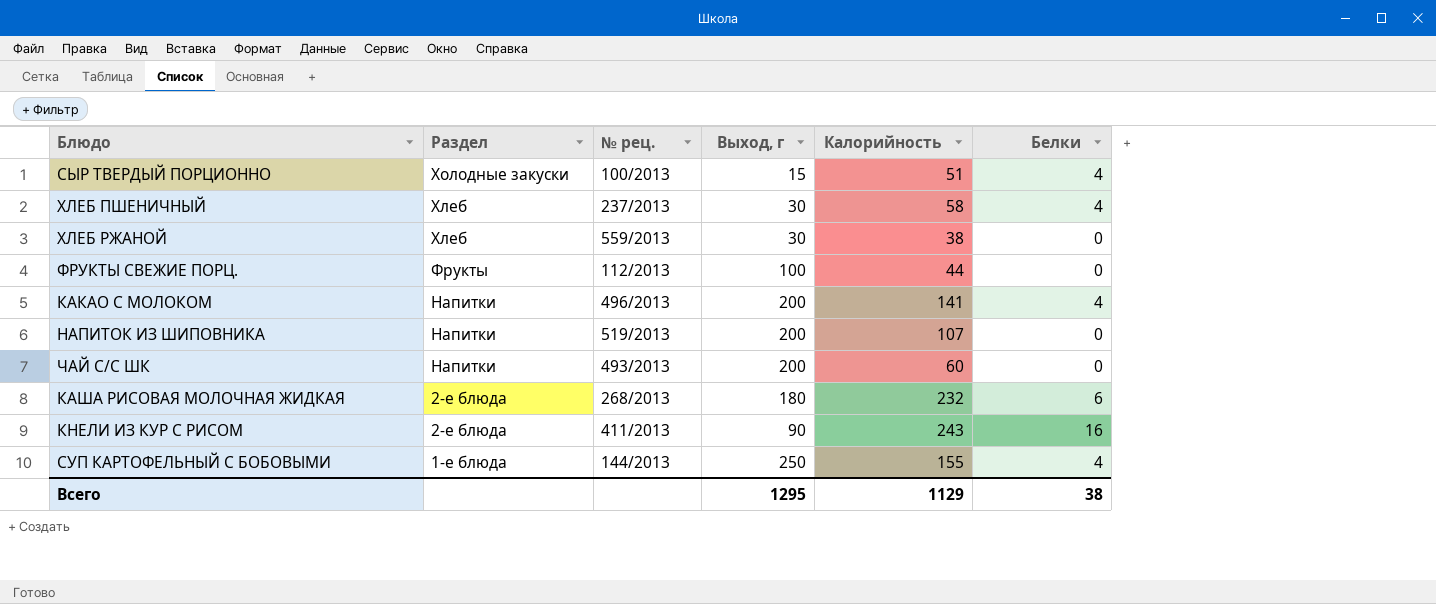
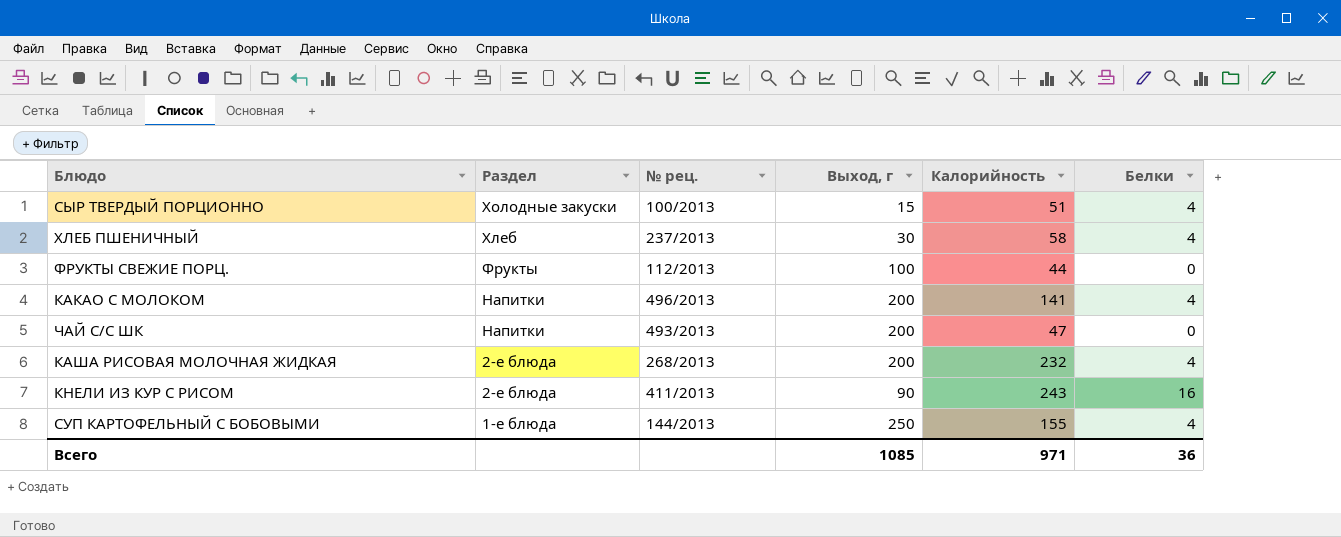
row ХЛЕБ РЖАНОЙ: Хлеб | 559/2013 | 30 | 38 | 0 -> none
row НАПИТОК ИЗ ШИПОВНИКА: Напитки | 519/2013 | 200 | 107 | 0 -> none
ЧАЙ С/С ШК | Калорийность: 60 -> 47
КАША РИСОВАЯ МОЛОЧНАЯ ЖИДКАЯ | Выход, г: 180 -> 200
КАША РИСОВАЯ МОЛОЧНАЯ ЖИДКАЯ | Белки: 6 -> 4
Всего | Выход, г: 1295 -> 1085
Всего | Калорийность: 1129 -> 971
Всего | Белки: 38 -> 36

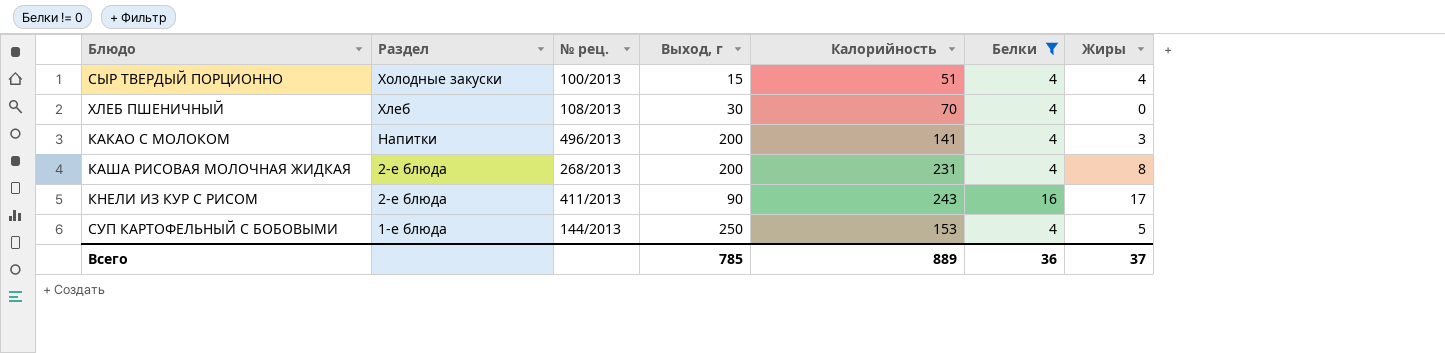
filter: none -> Белки != 0
column Жиры | position: none -> 7
ХЛЕБ ПШЕНИЧНЫЙ | № рец.: 237/2013 -> 108/2013
ХЛЕБ ПШЕНИЧНЫЙ | Калорийность: 58 -> 70
КАША РИСОВАЯ МОЛОЧНАЯ ЖИДКАЯ | Калорийность: 232 -> 231
СУП КАРТОФЕЛЬНЫЙ С БОБОВЫМИ | Калорийность: 155 -> 153
Всего | Выход, г: 1085 -> 785
Всего | Калорийность: 971 -> 889

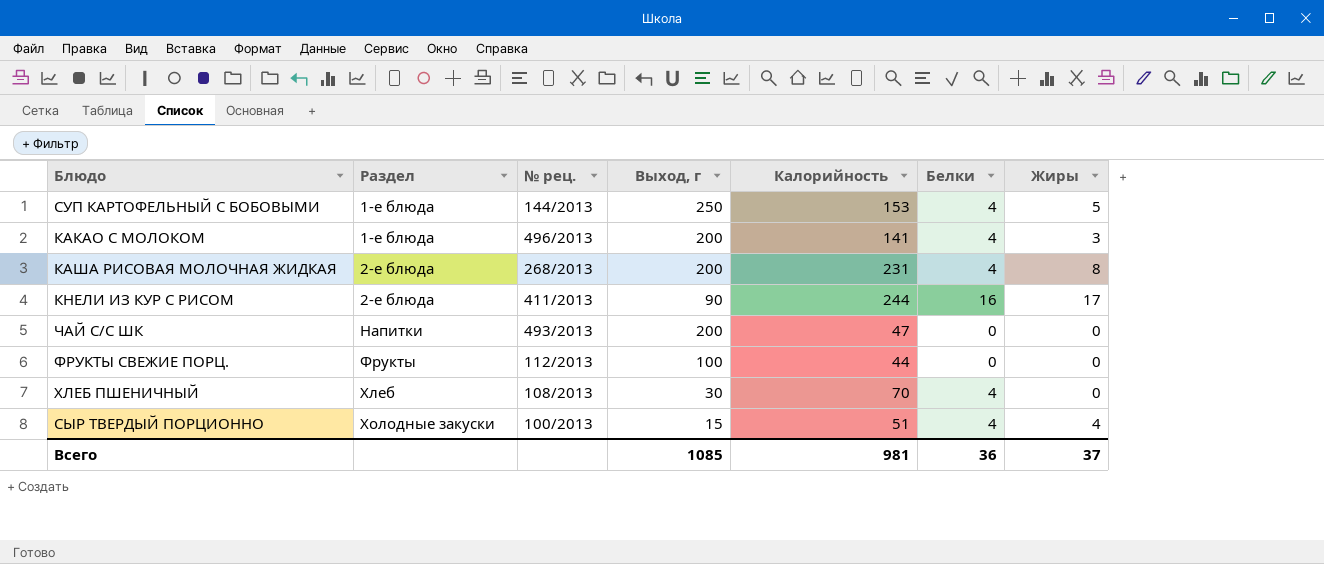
filter: Белки != 0 -> none
row order: Раздел descending -> Раздел ascending
КАКАО С МОЛОКОМ | Раздел: Напитки -> 1-е блюда
КНЕЛИ ИЗ КУР С РИСОМ | Калорийность: 243 -> 244
Всего | Выход, г: 785 -> 1085
Всего | Калорийность: 889 -> 981

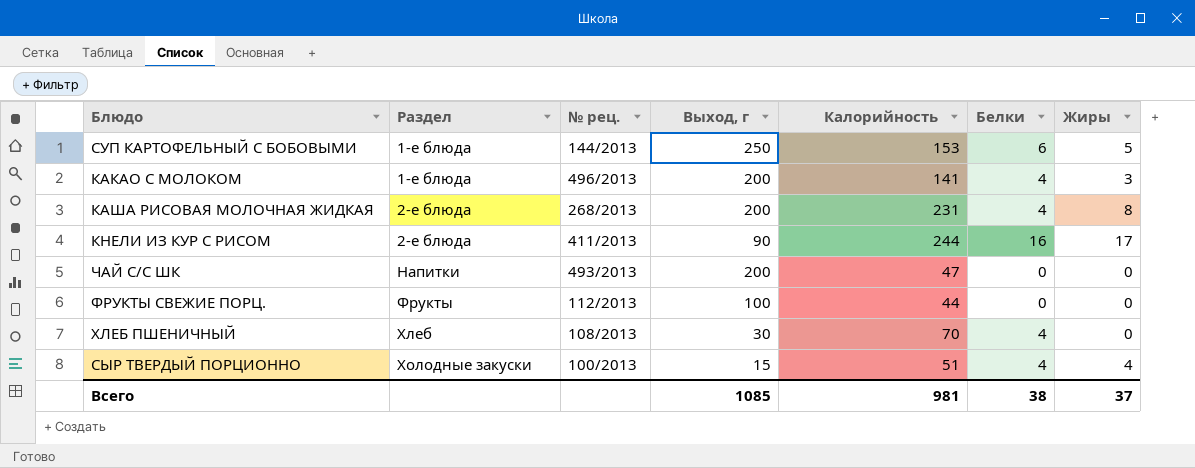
СУП КАРТОФЕЛЬНЫЙ С БОБОВЫМИ | Белки: 4 -> 6
Всего | Белки: 36 -> 38

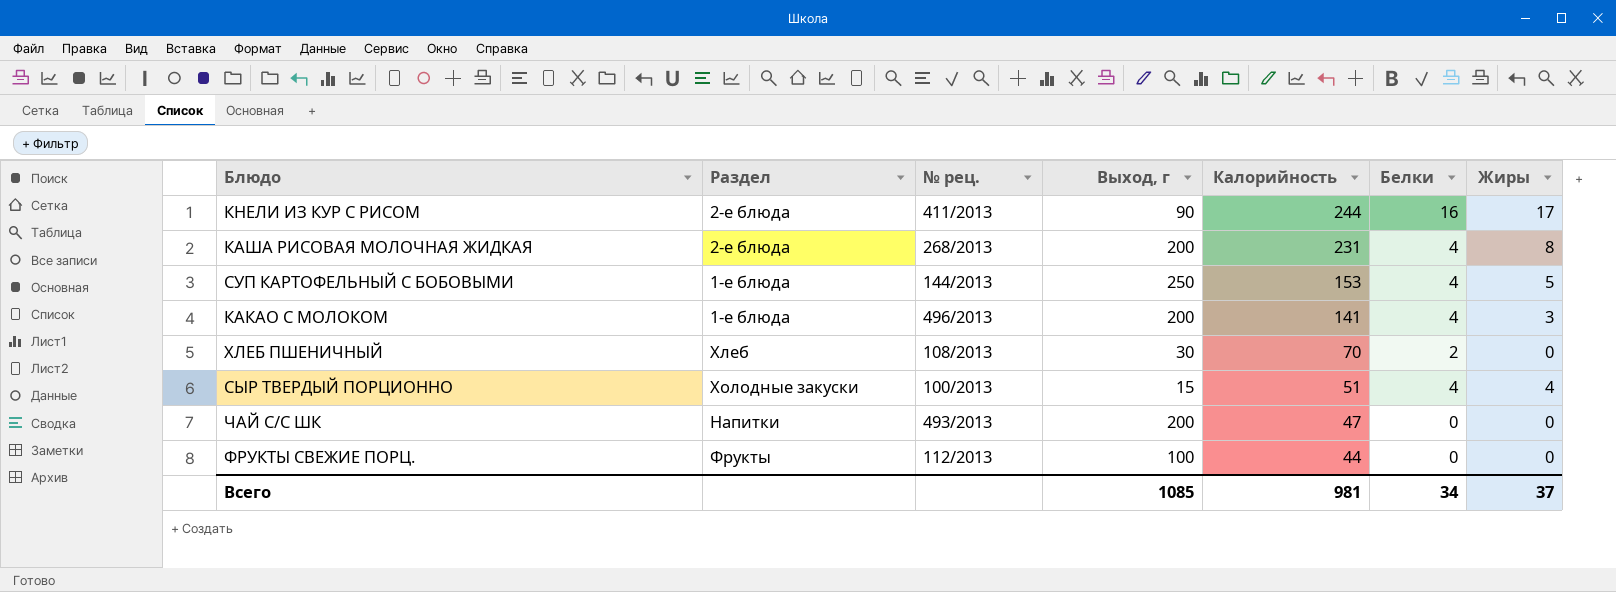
row order: Раздел ascending -> Калорийность descending
СУП КАРТОФЕЛЬНЫЙ С БОБОВЫМИ | Белки: 6 -> 4
ХЛЕБ ПШЕНИЧНЫЙ | Белки: 4 -> 2
Всего | Белки: 38 -> 34

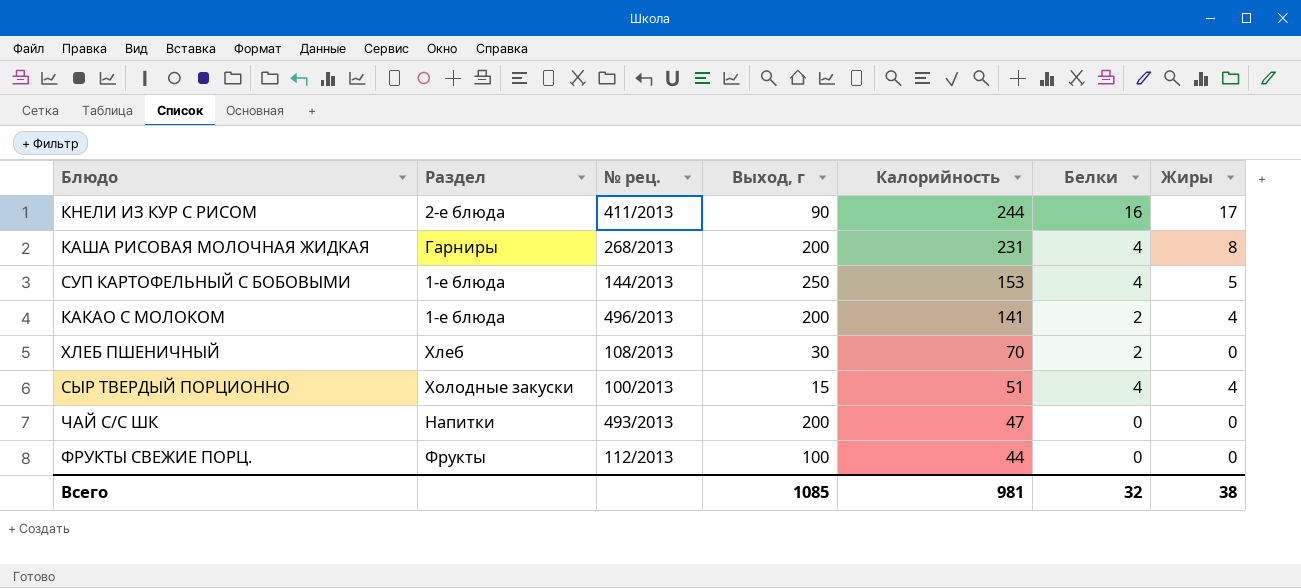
КАША РИСОВАЯ МОЛОЧНАЯ ЖИДКАЯ | Раздел: 2-е блюда -> Гарниры
КАКАО С МОЛОКОМ | Белки: 4 -> 2
КАКАО С МОЛОКОМ | Жиры: 3 -> 4
Всего | Белки: 34 -> 32
Всего | Жиры: 37 -> 38

